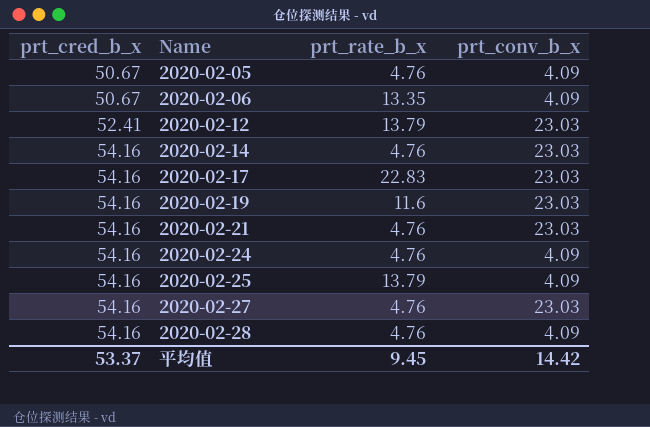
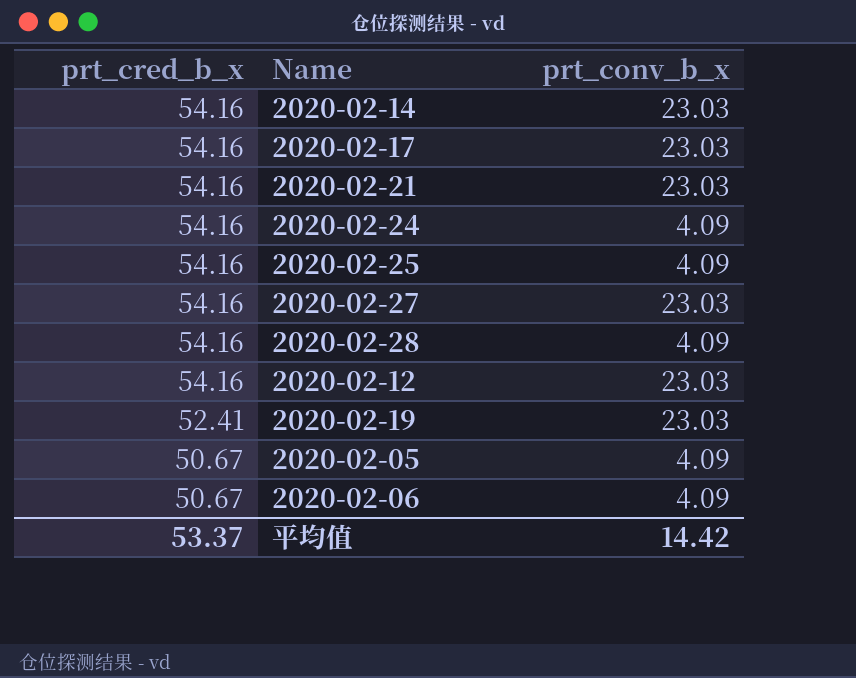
row order: prt_cred_b_x ascending -> prt_cred_b_x descending
column prt_rate_b_x | position: 3 -> none
2020-02-12 | prt_cred_b_x: 52.41 -> 54.16
2020-02-19 | prt_cred_b_x: 54.16 -> 52.41

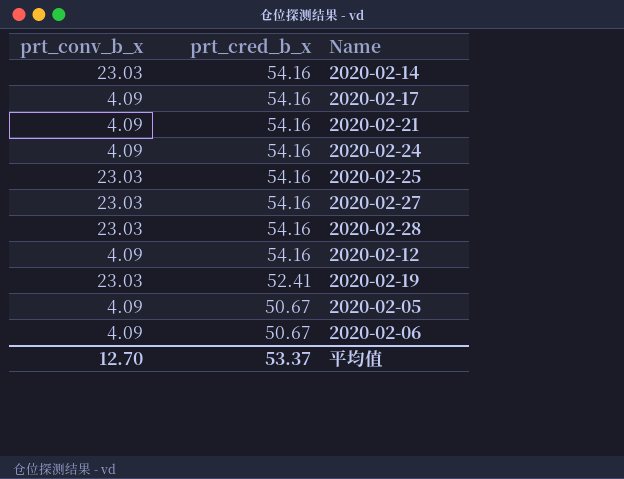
column prt_conv_b_x | position: 3 -> 1
2020-02-17 | prt_conv_b_x: 23.03 -> 4.09
2020-02-21 | prt_conv_b_x: 23.03 -> 4.09
2020-02-25 | prt_conv_b_x: 4.09 -> 23.03
2020-02-28 | prt_conv_b_x: 4.09 -> 23.03
2020-02-12 | prt_conv_b_x: 23.03 -> 4.09
平均值 | prt_conv_b_x: 14.42 -> 12.70

